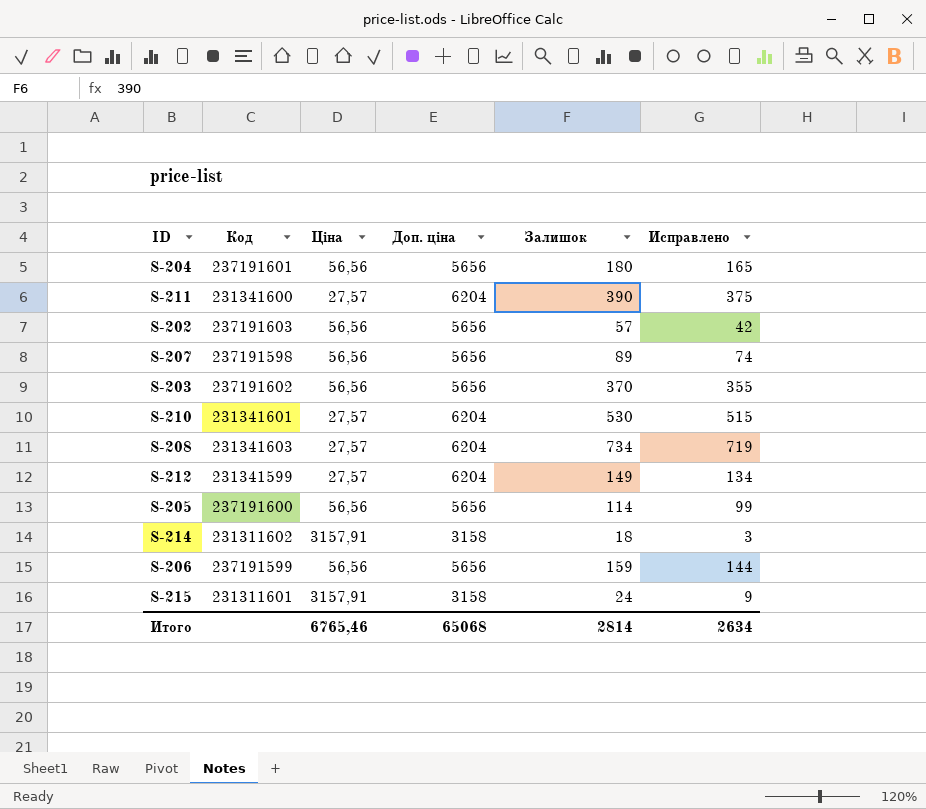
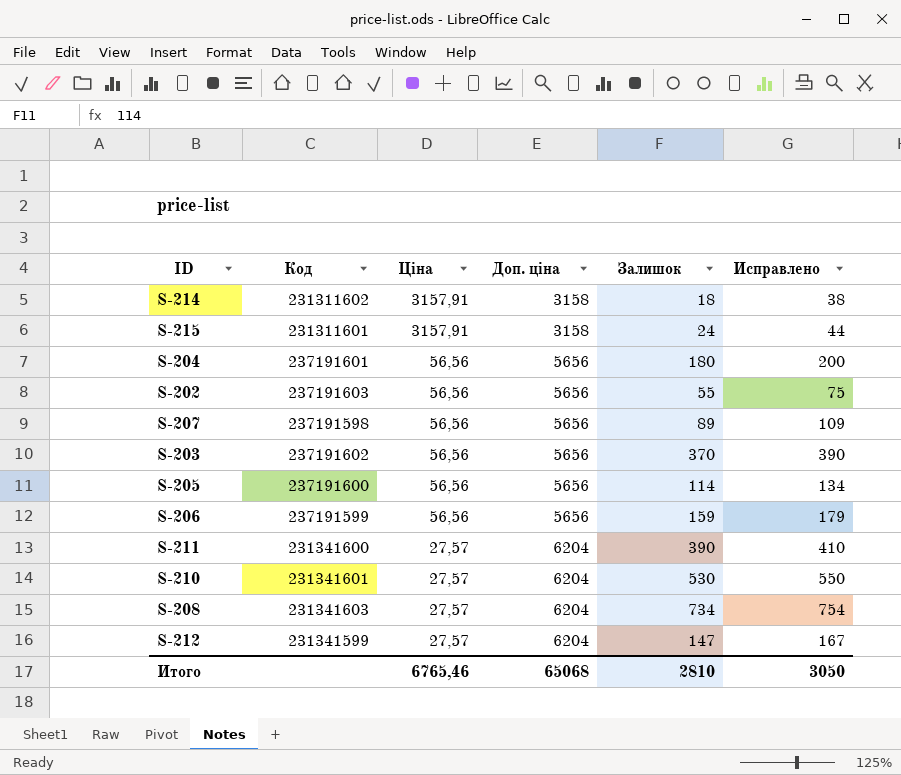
row order: none -> Ціна descending
column Исправлено | formula: [Залишок] - 15 -> [Залишок] + 20
S-202 | Залишок: 57 -> 55
S-212 | Залишок: 149 -> 147
Итого | Залишок: 2814 -> 2810
Итого | Исправлено: 2634 -> 3050

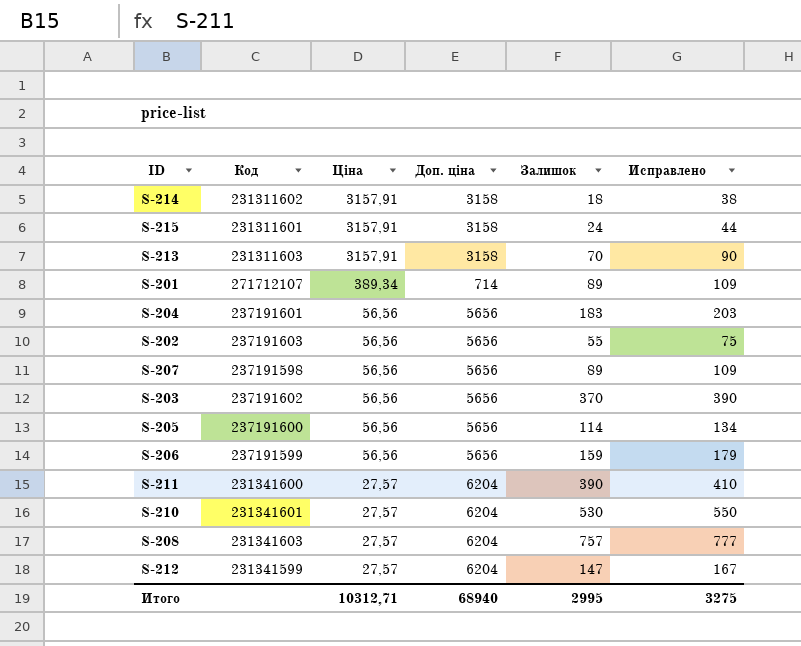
row S-213: none -> 231311603 | 3157,91 | 3158 | 70 | 90
row S-201: none -> 271712107 | 389,34 | 714 | 89 | 109
S-204 | Залишок: 180 -> 183
S-204 | Исправлено: 200 -> 203
S-208 | Залишок: 734 -> 757
S-208 | Исправлено: 754 -> 777
Итого | Ціна: 6765,46 -> 10312,71
Итого | Доп. ціна: 65068 -> 68940
Итого | Залишок: 2810 -> 2995
Итого | Исправлено: 3050 -> 3275

